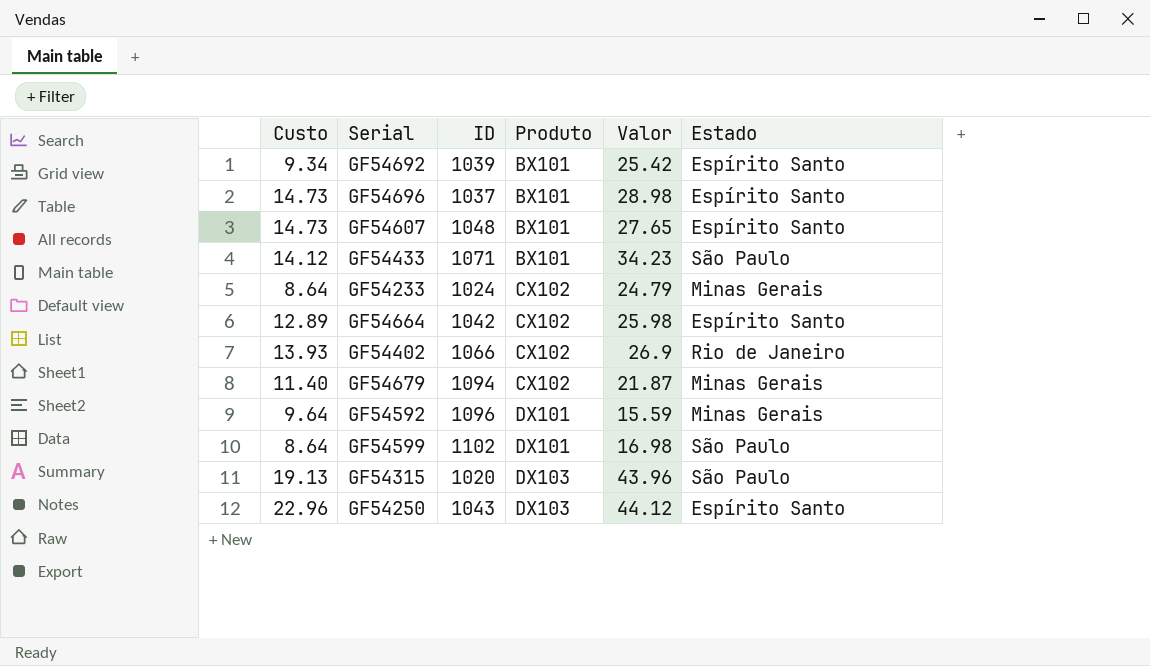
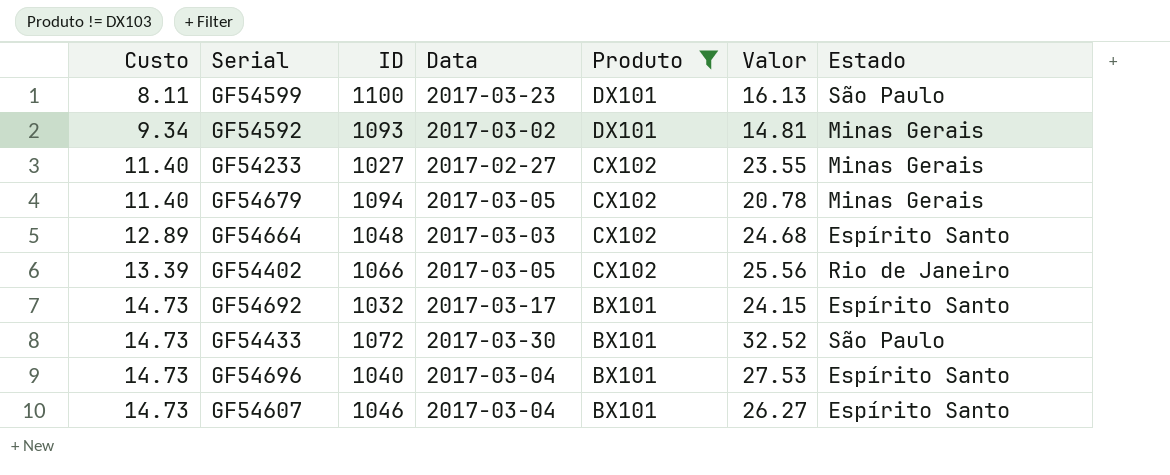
filter: none -> Produto != DX103
row order: Produto ascending -> Custo ascending
column Data | position: none -> 4
GF54599 | Custo: 8.64 -> 8.11
GF54599 | ID: 1102 -> 1100
GF54599 | Valor: 16.98 -> 16.13
GF54592 | Custo: 9.64 -> 9.34
GF54592 | ID: 1096 -> 1093
GF54592 | Valor: 15.59 -> 14.81
GF54233 | Custo: 8.64 -> 11.40
GF54233 | ID: 1024 -> 1027
GF54233 | Valor: 24.79 -> 23.55
GF54679 | Valor: 21.87 -> 20.78
GF54664 | ID: 1042 -> 1048
GF54664 | Valor: 25.98 -> 24.68
GF54402 | Custo: 13.93 -> 13.39
GF54402 | Valor: 26.9 -> 25.56
GF54692 | Custo: 9.34 -> 14.73
GF54692 | ID: 1039 -> 1032
GF54692 | Valor: 25.42 -> 24.15
GF54433 | Custo: 14.12 -> 14.73
GF54433 | ID: 1071 -> 1072
GF54433 | Valor: 34.23 -> 32.52
GF54696 | ID: 1037 -> 1040
GF54696 | Valor: 28.98 -> 27.53
GF54607 | ID: 1048 -> 1046
GF54607 | Valor: 27.65 -> 26.27

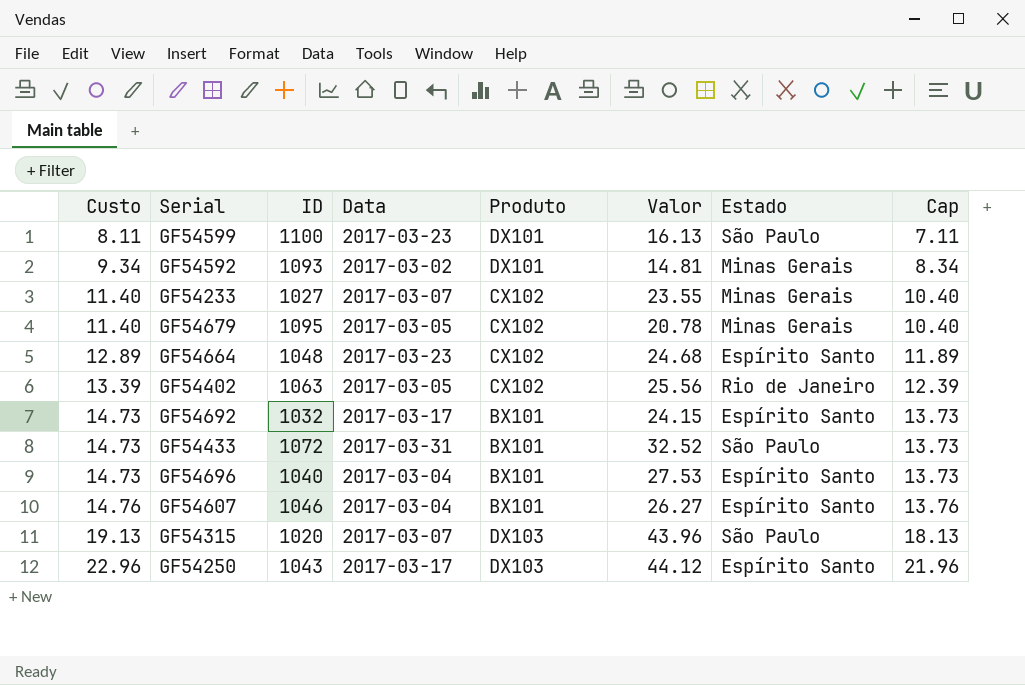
filter: Produto != DX103 -> none
column Cap | formula: none -> [Custo] - 1
GF54233 | Data: 2017-02-27 -> 2017-03-07
GF54679 | ID: 1094 -> 1095
GF54664 | Data: 2017-03-03 -> 2017-03-23
GF54402 | ID: 1066 -> 1063
GF54433 | Data: 2017-03-30 -> 2017-03-31
GF54607 | Custo: 14.73 -> 14.76

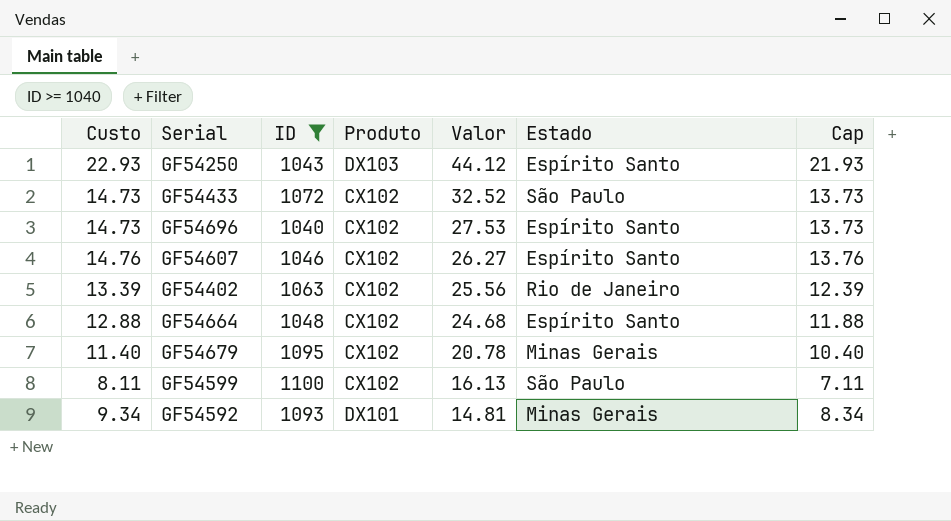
filter: none -> ID >= 1040
row order: Custo ascending -> Valor descending
column Data | position: 4 -> none
GF54250 | Custo: 22.96 -> 22.93
GF54250 | Cap: 21.96 -> 21.93
GF54433 | Produto: BX101 -> CX102
GF54696 | Produto: BX101 -> CX102
GF54607 | Produto: BX101 -> CX102
GF54664 | Custo: 12.89 -> 12.88
GF54664 | Cap: 11.89 -> 11.88
GF54599 | Produto: DX101 -> CX102

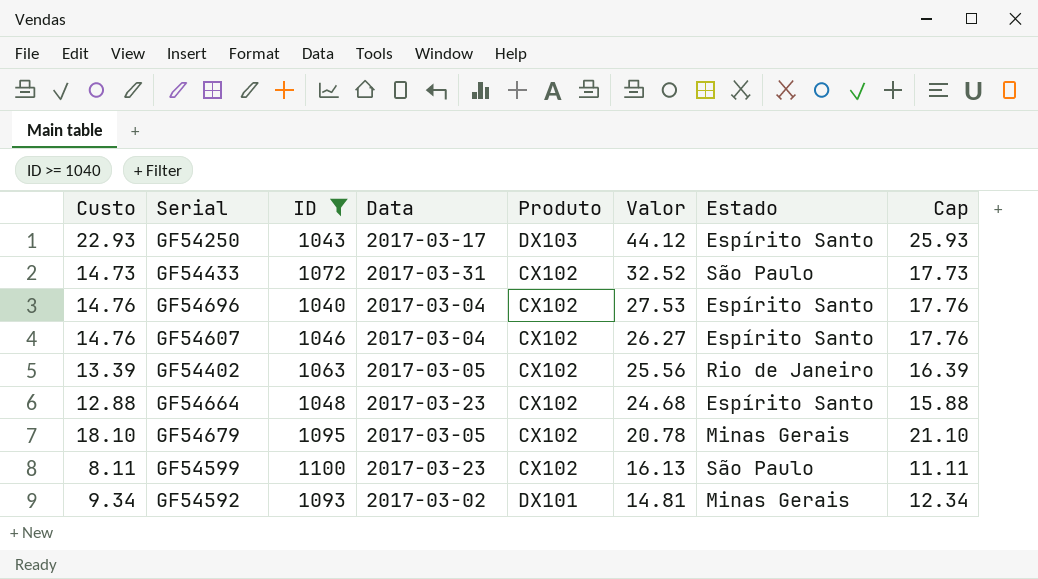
column Data | position: none -> 4
column Cap | formula: [Custo] - 1 -> [Custo] + 3
GF54696 | Custo: 14.73 -> 14.76
GF54679 | Custo: 11.40 -> 18.10

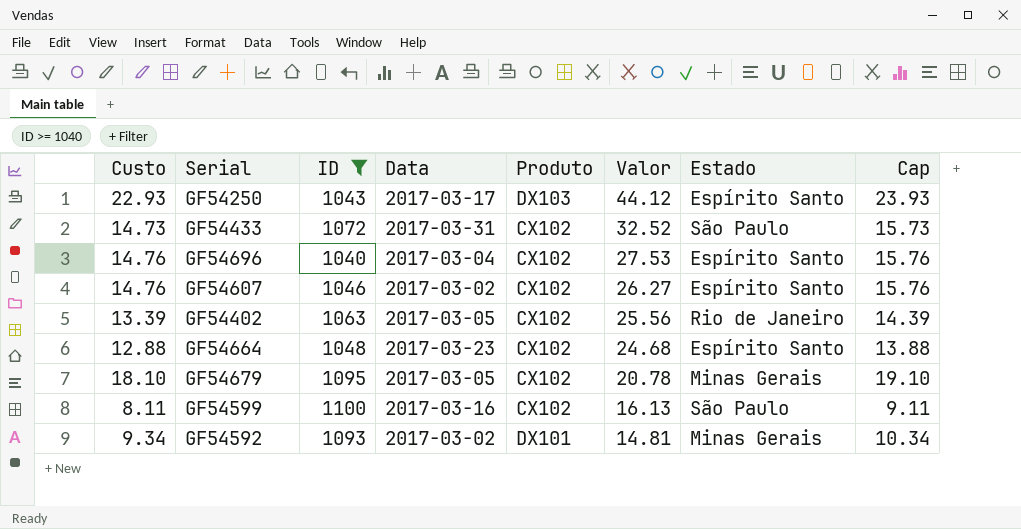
column Cap | formula: [Custo] + 3 -> [Custo] + 1
GF54607 | Data: 2017-03-04 -> 2017-03-02
GF54599 | Data: 2017-03-23 -> 2017-03-16

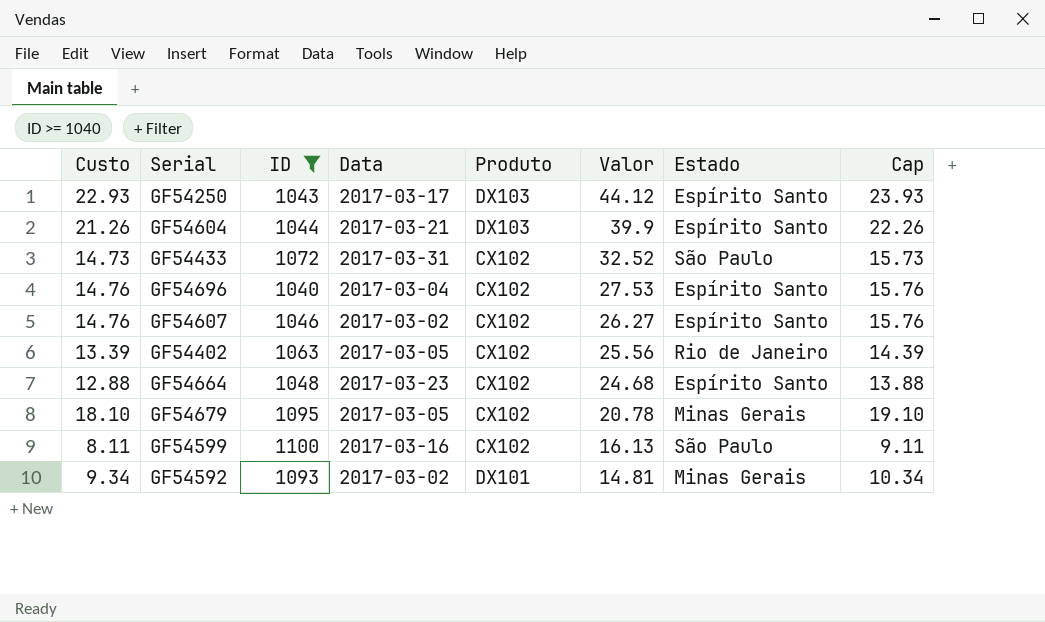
row GF54604: none -> 21.26 | 1044 | 2017-03-21 | DX103 | 39.9 | Espírito Santo | 22.26

